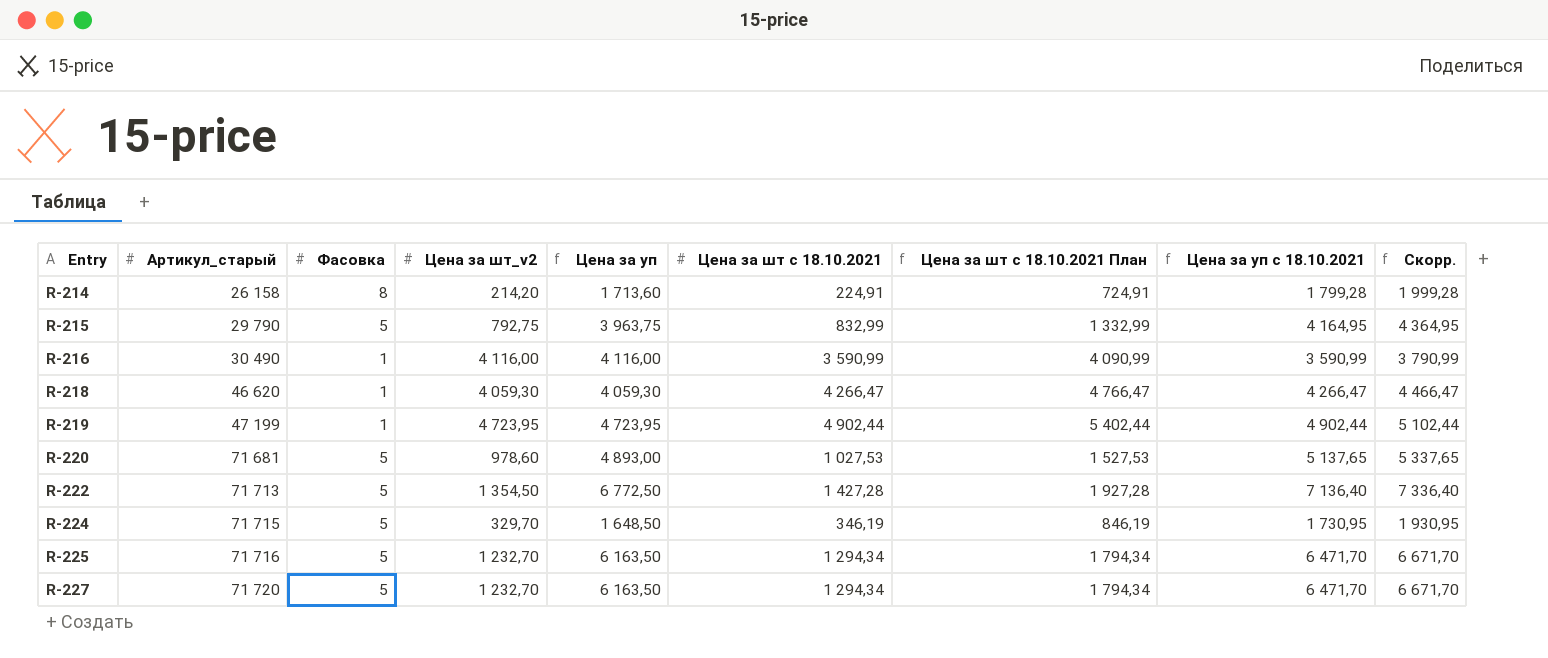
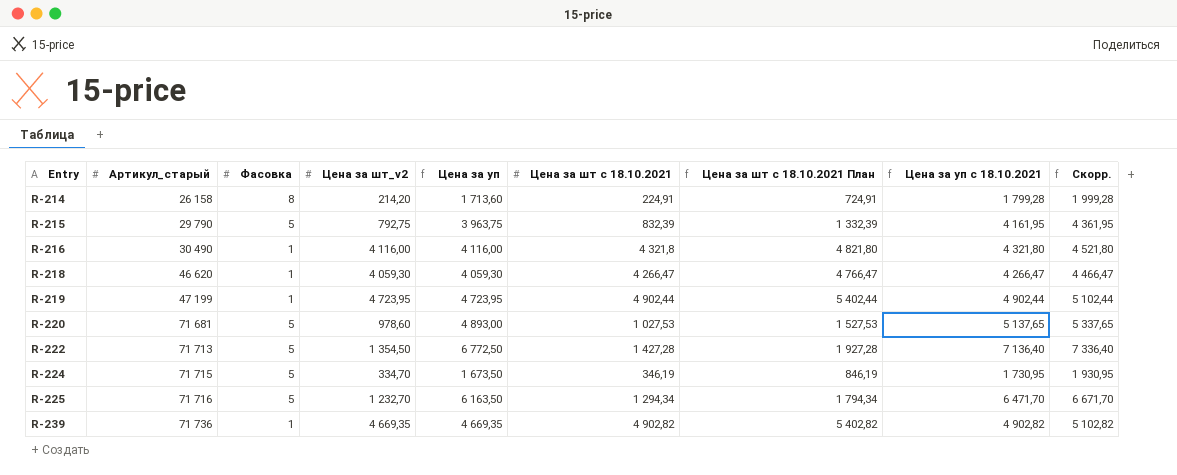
row R-227: 71 720 | 5 | 1 232,70 | 6 163,50 | 1 294,34 | 1 794,34 | 6 471,70 | 6 671,70 -> none
R-215 | Цена за шт с 18.10.2021: 832,99 -> 832,39
R-215 | Цена за шт с 18.10.2021 План: 1 332,99 -> 1 332,39
R-215 | Цена за уп с 18.10.2021: 4 164,95 -> 4 161,95
R-215 | Скорр.: 4 364,95 -> 4 361,95
R-216 | Цена за шт с 18.10.2021: 3 590,99 -> 4 321,8
R-216 | Цена за шт с 18.10.2021 План: 4 090,99 -> 4 821,80
R-216 | Цена за уп с 18.10.2021: 3 590,99 -> 4 321,80
R-216 | Скорр.: 3 790,99 -> 4 521,80
R-224 | Цена за шт_v2: 329,70 -> 334,70
R-224 | Цена за уп: 1 648,50 -> 1 673,50
row R-239: none -> 71 736 | 1 | 4 669,35 | 4 669,35 | 4 902,82 | 5 402,82 | 4 902,82 | 5 102,82

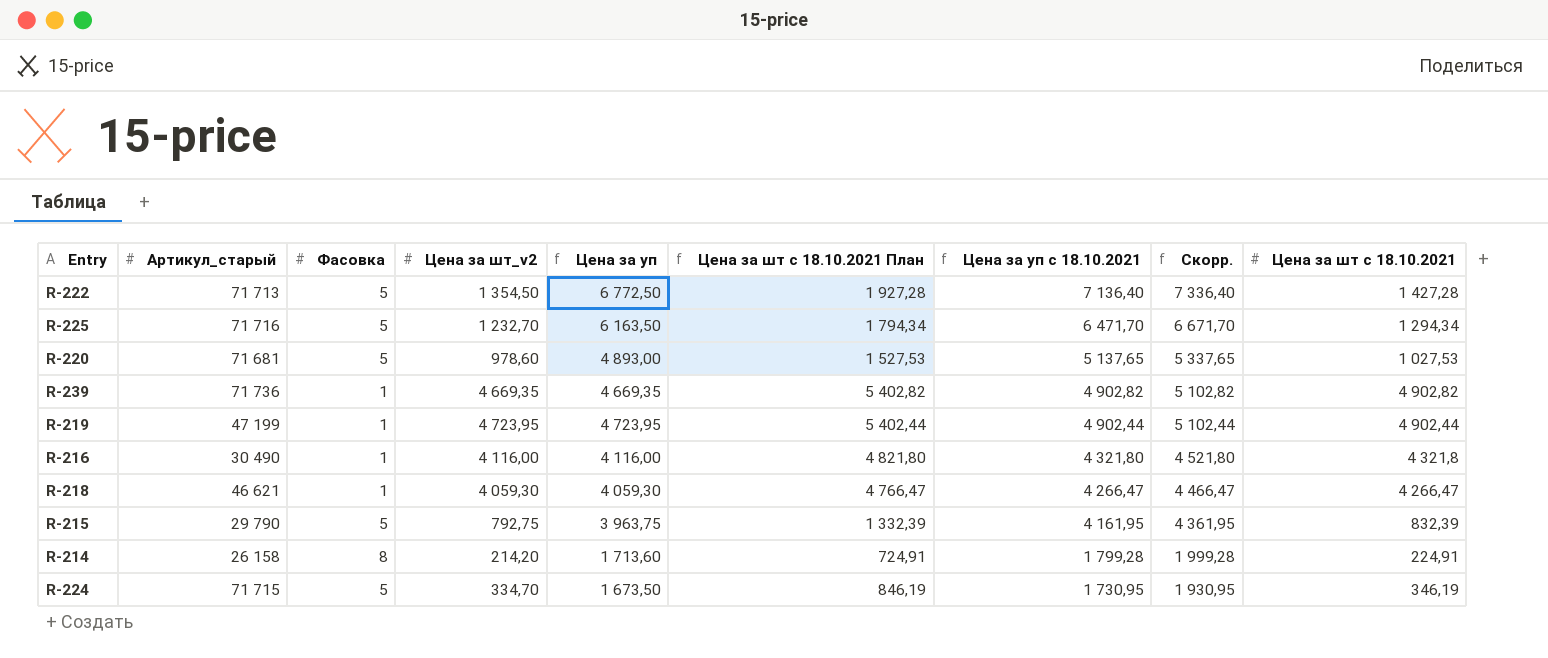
row order: Entry ascending -> Цена за уп с 18.10.2021 descending
column Цена за шт с 18.10.2021 | position: 6 -> 9
R-218 | Артикул_старый: 46 620 -> 46 621

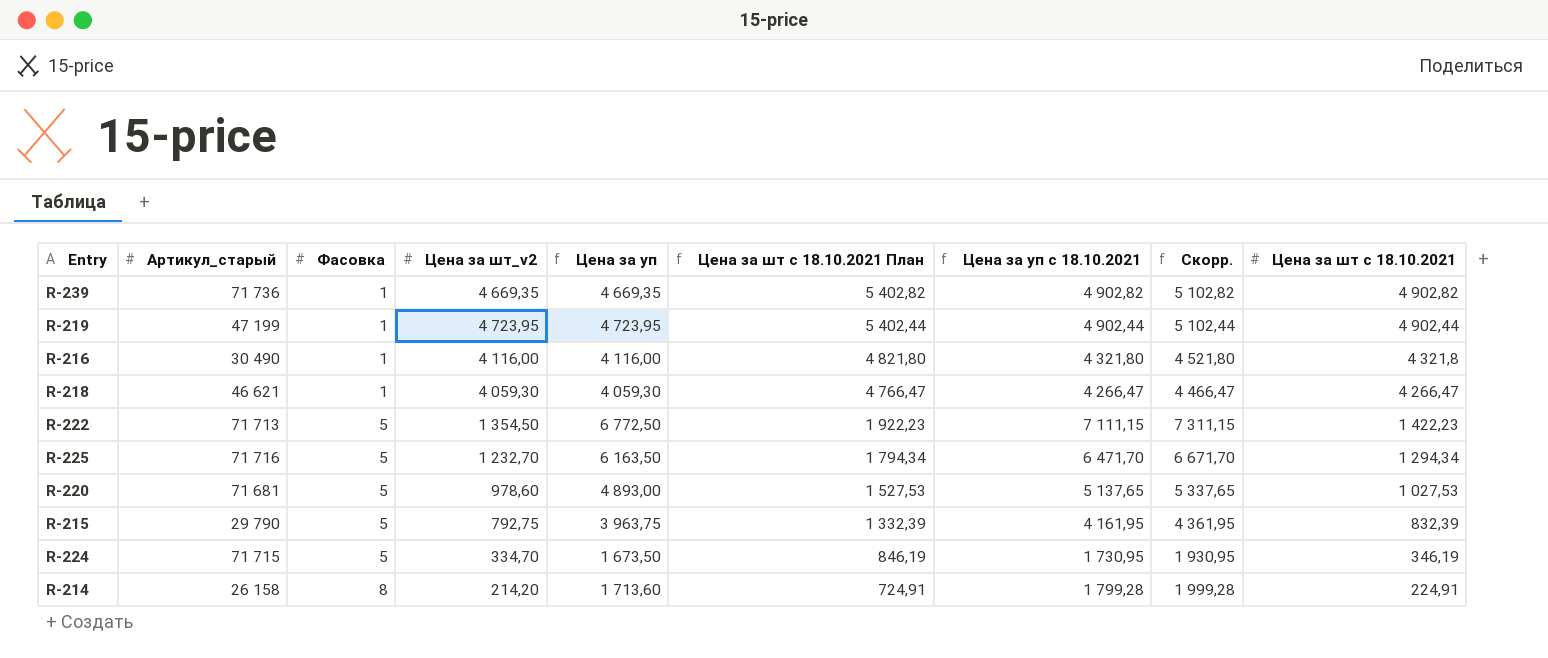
row order: Цена за уп с 18.10.2021 descending -> Фасовка ascending
R-222 | Цена за шт с 18.10.2021 План: 1 927,28 -> 1 922,23
R-222 | Цена за уп с 18.10.2021: 7 136,40 -> 7 111,15
R-222 | Скорр.: 7 336,40 -> 7 311,15
R-222 | Цена за шт с 18.10.2021: 1 427,28 -> 1 422,23

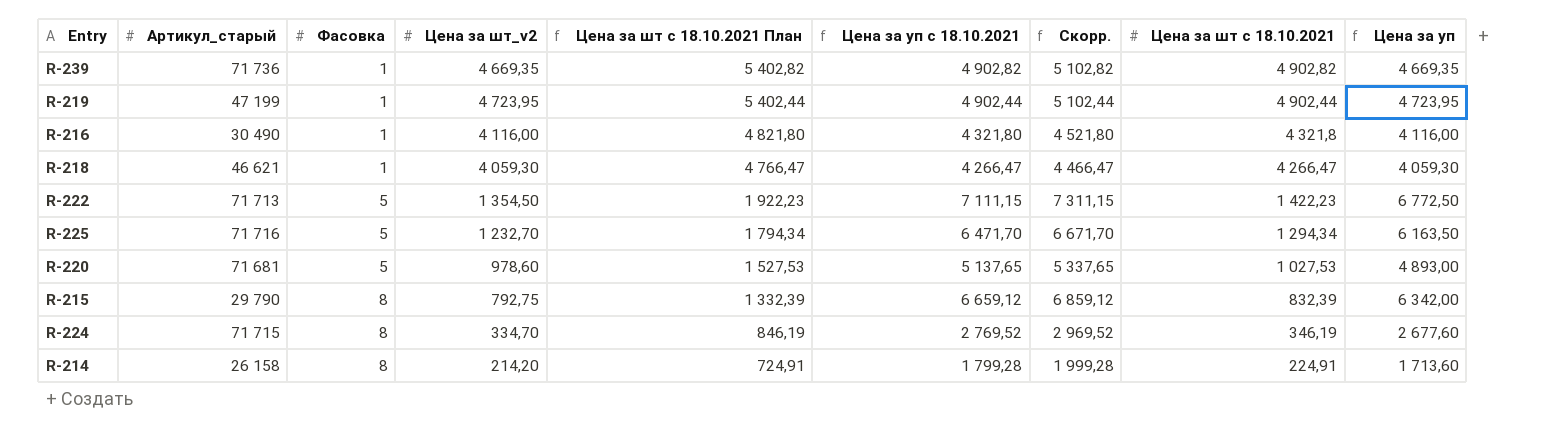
column Цена за уп | position: 5 -> 9
R-215 | Фасовка: 5 -> 8
R-215 | Цена за уп с 18.10.2021: 4 161,95 -> 6 659,12
R-215 | Скорр.: 4 361,95 -> 6 859,12
R-215 | Цена за уп: 3 963,75 -> 6 342,00
R-224 | Фасовка: 5 -> 8
R-224 | Цена за уп с 18.10.2021: 1 730,95 -> 2 769,52
R-224 | Скорр.: 1 930,95 -> 2 969,52
R-224 | Цена за уп: 1 673,50 -> 2 677,60

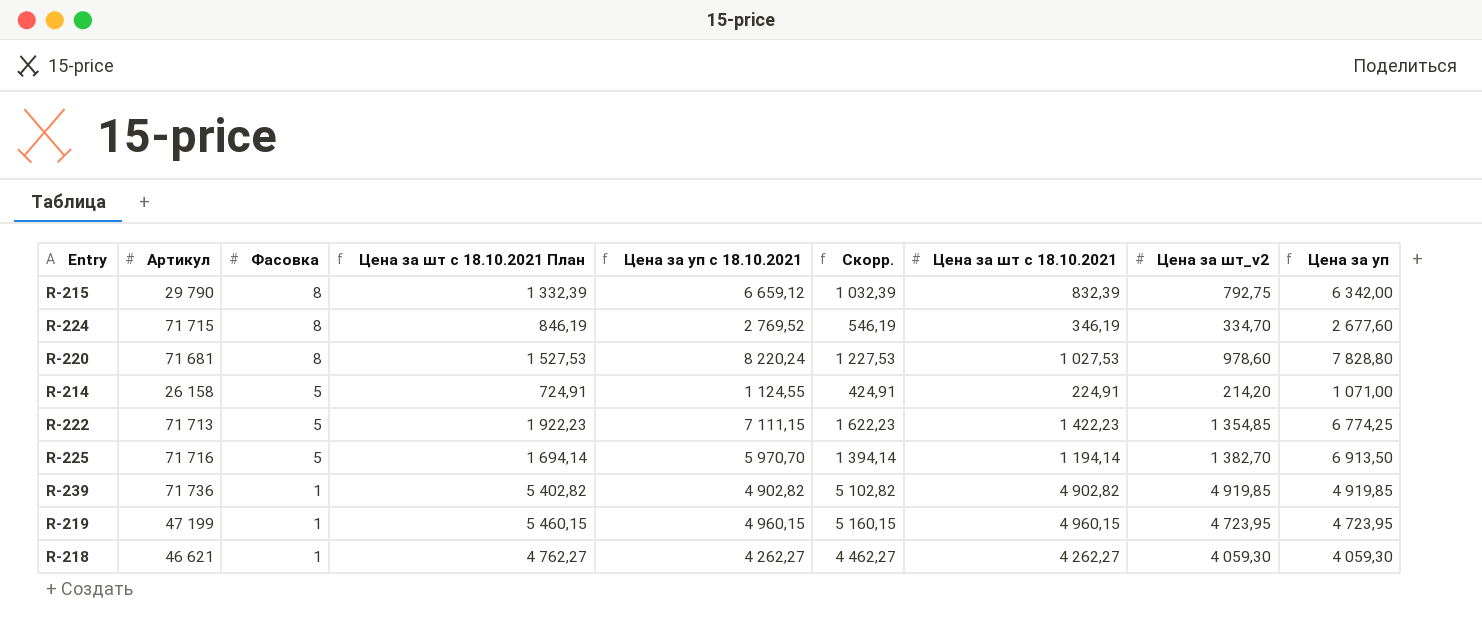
row order: Фасовка ascending -> Фасовка descending
column name: Артикул_старый -> Артикул
column Скорр. | formula: [Цена за уп с 18.10.2021] + 200 -> [Цена за шт с 18.10.2021] + 200
column Цена за шт_v2 | position: 4 -> 8
row R-216: 30 490 | 1 | 4 116,00 | 4 821,80 | 4 321,80 | 4 521,80 | 4 321,8 | 4 116,00 -> none
R-220 | Фасовка: 5 -> 8
R-220 | Цена за уп с 18.10.2021: 5 137,65 -> 8 220,24
R-220 | Цена за уп: 4 893,00 -> 7 828,80
R-214 | Фасовка: 8 -> 5
R-214 | Цена за уп с 18.10.2021: 1 799,28 -> 1 124,55
R-214 | Цена за уп: 1 713,60 -> 1 071,00
R-222 | Цена за шт_v2: 1 354,50 -> 1 354,85
R-222 | Цена за уп: 6 772,50 -> 6 774,25
R-225 | Цена за шт с 18.10.2021 План: 1 794,34 -> 1 694,14
R-225 | Цена за уп с 18.10.2021: 6 471,70 -> 5 970,70
R-225 | Цена за шт с 18.10.2021: 1 294,34 -> 1 194,14
R-225 | Цена за шт_v2: 1 232,70 -> 1 382,70
R-225 | Цена за уп: 6 163,50 -> 6 913,50
R-239 | Цена за шт_v2: 4 669,35 -> 4 919,85
R-239 | Цена за уп: 4 669,35 -> 4 919,85
R-219 | Цена за шт с 18.10.2021 План: 5 402,44 -> 5 460,15
R-219 | Цена за уп с 18.10.2021: 4 902,44 -> 4 960,15
R-219 | Цена за шт с 18.10.2021: 4 902,44 -> 4 960,15
R-218 | Цена за шт с 18.10.2021 План: 4 766,47 -> 4 762,27
R-218 | Цена за уп с 18.10.2021: 4 266,47 -> 4 262,27
R-218 | Цена за шт с 18.10.2021: 4 266,47 -> 4 262,27

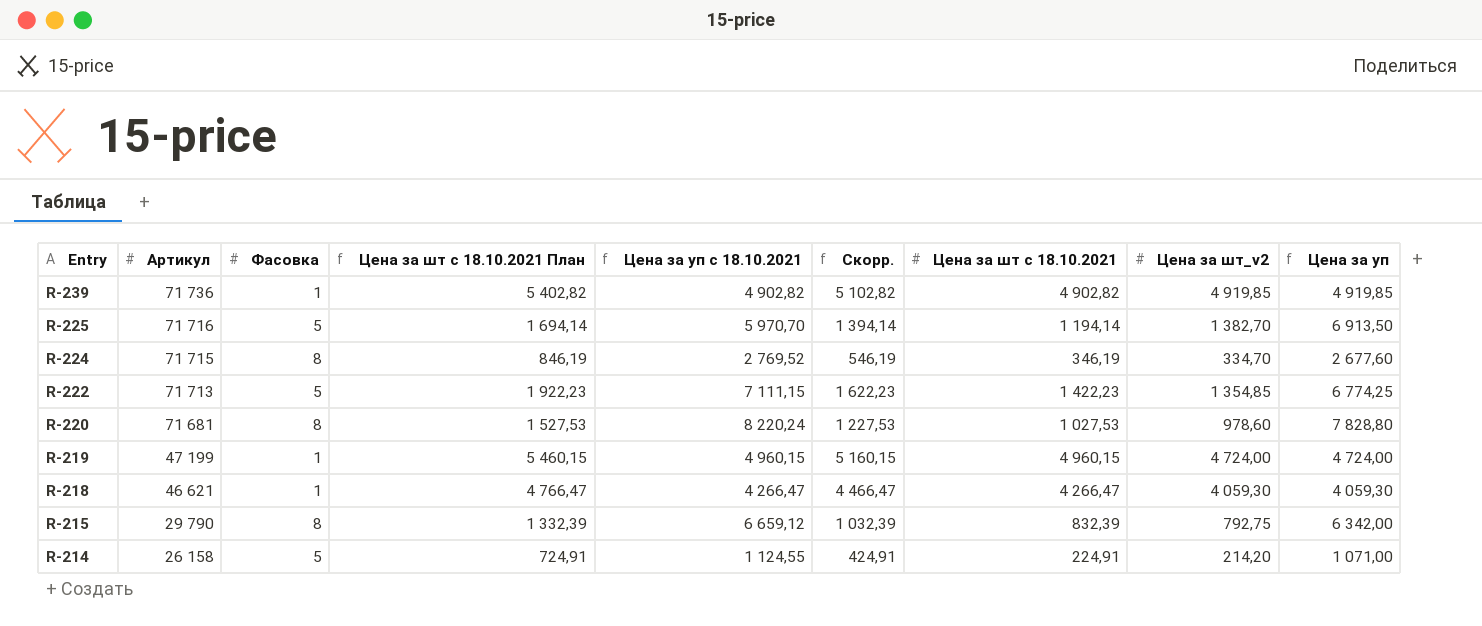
row order: Фасовка descending -> Entry descending
R-219 | Цена за шт_v2: 4 723,95 -> 4 724,00
R-219 | Цена за уп: 4 723,95 -> 4 724,00
R-218 | Цена за шт с 18.10.2021 План: 4 762,27 -> 4 766,47
R-218 | Цена за уп с 18.10.2021: 4 262,27 -> 4 266,47
R-218 | Скорр.: 4 462,27 -> 4 466,47
R-218 | Цена за шт с 18.10.2021: 4 262,27 -> 4 266,47

